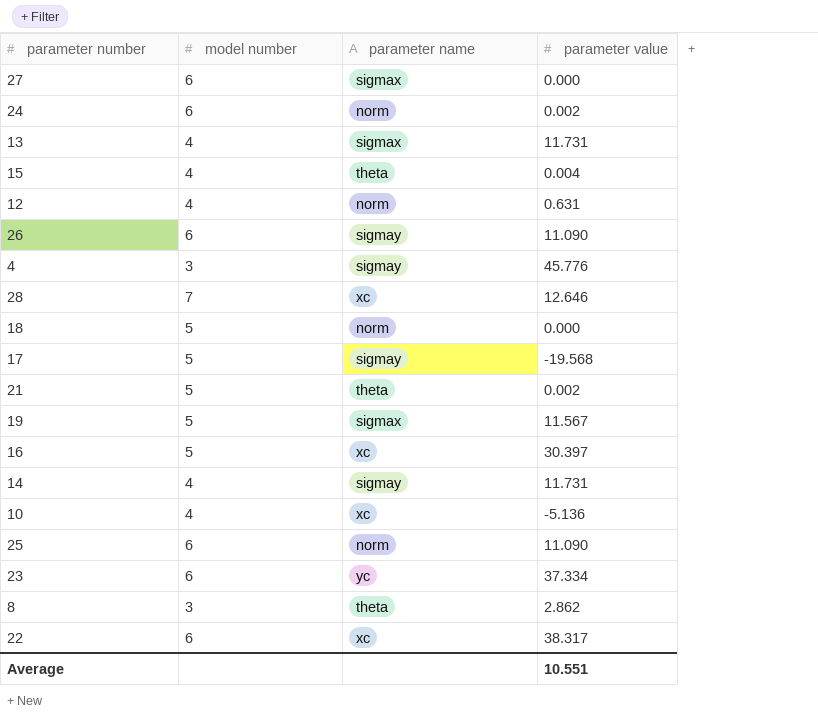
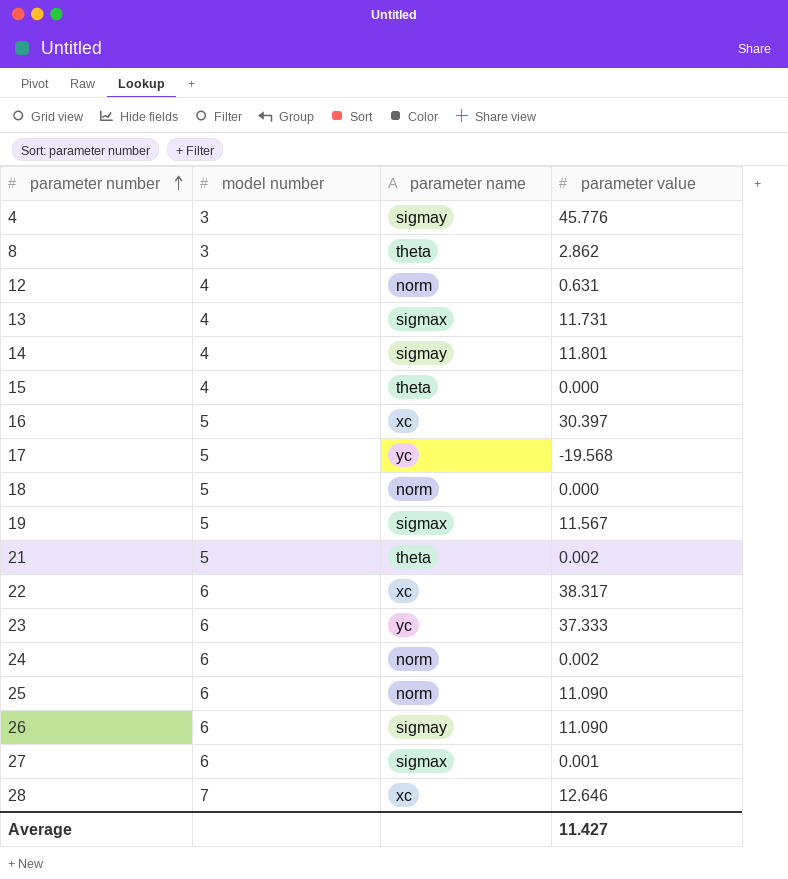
row order: none -> parameter number ascending
row 10: 4 | xc | -5.136 -> none
14 | parameter value: 11.731 -> 11.801
15 | parameter value: 0.004 -> 0.000
17 | parameter name: sigmay -> yc
23 | parameter value: 37.334 -> 37.333
27 | parameter value: 0.000 -> 0.001
Average | parameter value: 10.551 -> 11.427

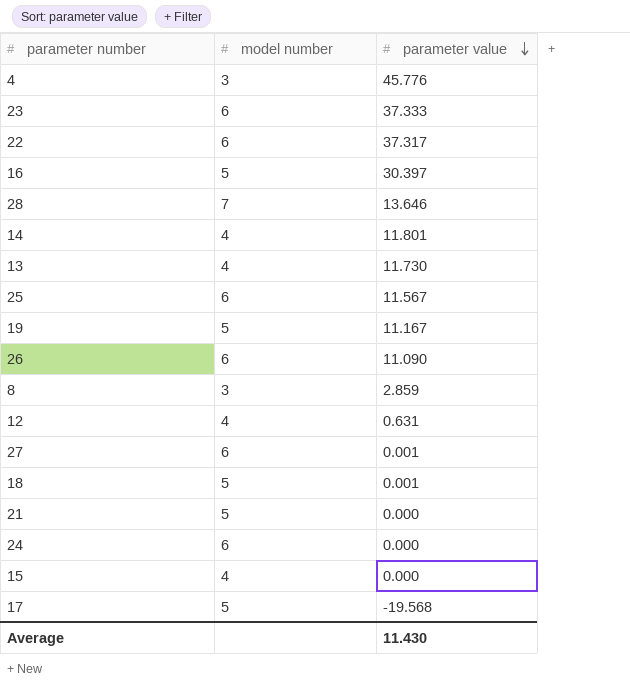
row order: parameter number ascending -> parameter value descending
column parameter name | position: 3 -> none
22 | parameter value: 38.317 -> 37.317
28 | parameter value: 12.646 -> 13.646
13 | parameter value: 11.731 -> 11.730
25 | parameter value: 11.090 -> 11.567
19 | parameter value: 11.567 -> 11.167
8 | parameter value: 2.862 -> 2.859
18 | parameter value: 0.000 -> 0.001
21 | parameter value: 0.002 -> 0.000
24 | parameter value: 0.002 -> 0.000
Average | parameter value: 11.427 -> 11.430

